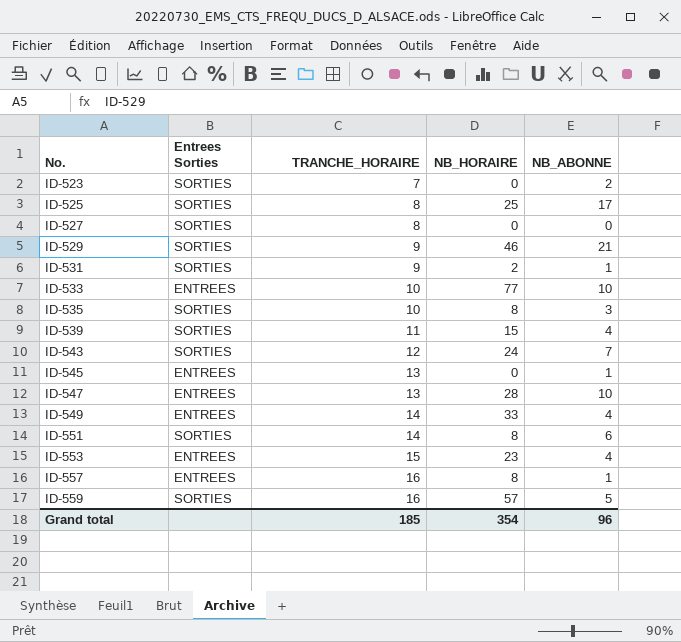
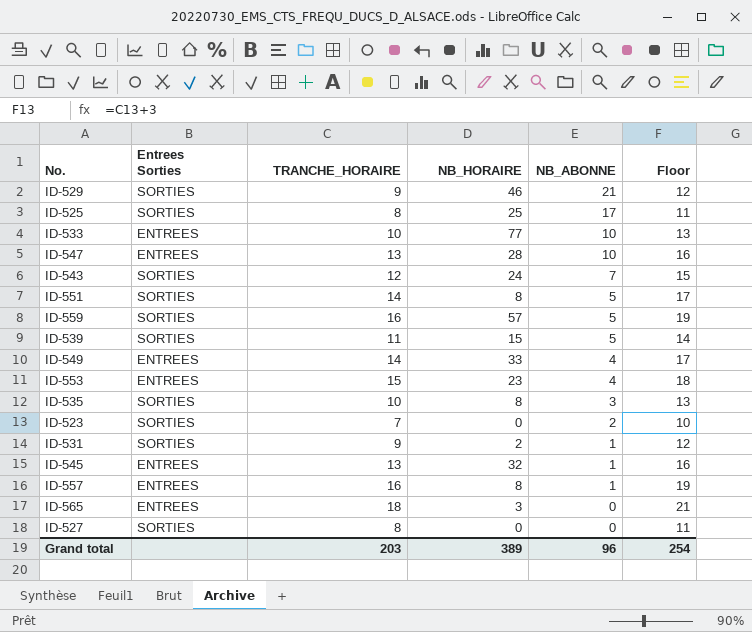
row order: No. ascending -> NB_ABONNE descending
column Floor | formula: none -> [TRANCHE_HORAIRE] + 3
ID-551 | NB_ABONNE: 6 -> 5
ID-539 | NB_ABONNE: 4 -> 5
ID-545 | NB_HORAIRE: 0 -> 32
row ID-565: none -> ENTREES | 18 | 3 | 0 | 21
Grand total | TRANCHE_HORAIRE: 185 -> 203
Grand total | NB_HORAIRE: 354 -> 389

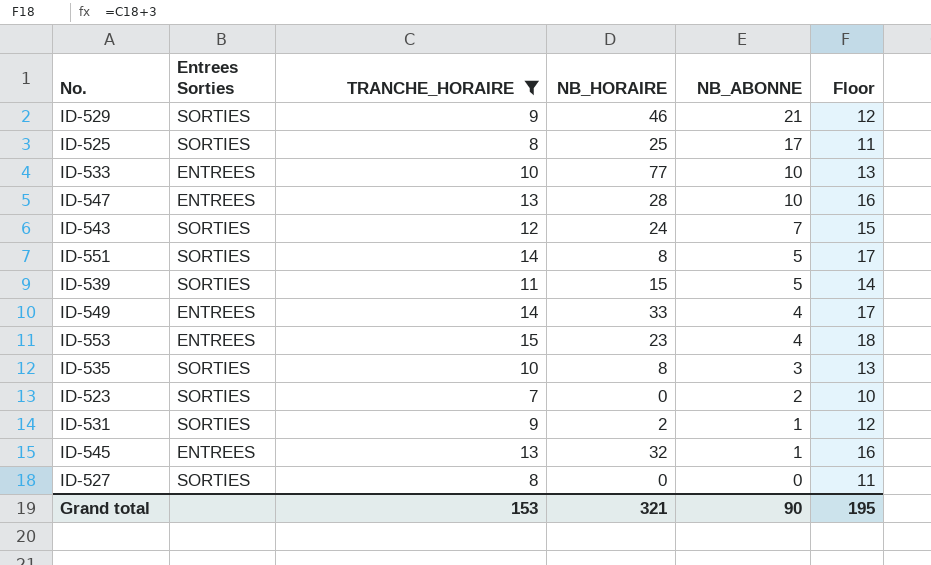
filter: none -> TRANCHE_HORAIRE <= 15
Grand total | TRANCHE_HORAIRE: 203 -> 153
Grand total | NB_HORAIRE: 389 -> 321
Grand total | NB_ABONNE: 96 -> 90
Grand total | Floor: 254 -> 195

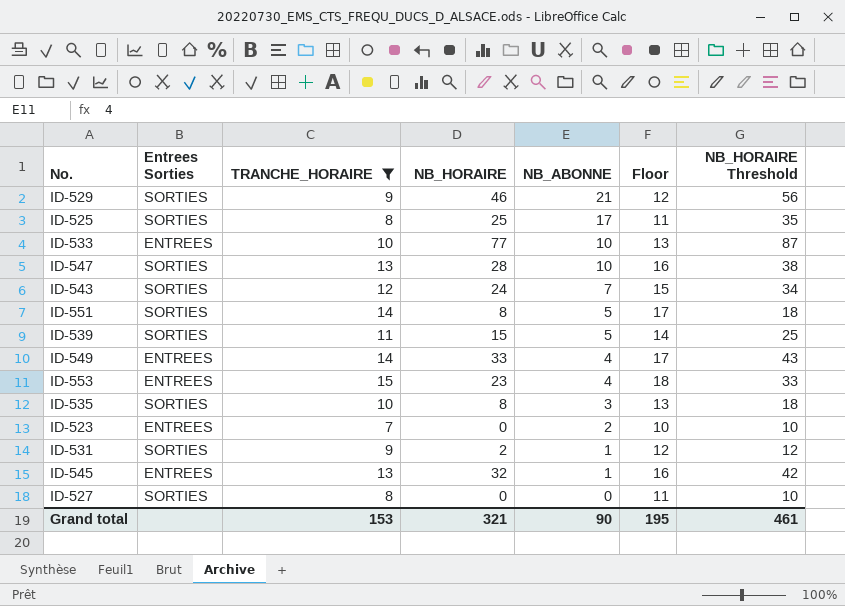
column NB_HORAIRE Threshold | formula: none -> [NB_HORAIRE] + 10
ID-547 | Entrees Sorties: ENTREES -> SORTIES
ID-523 | Entrees Sorties: SORTIES -> ENTREES

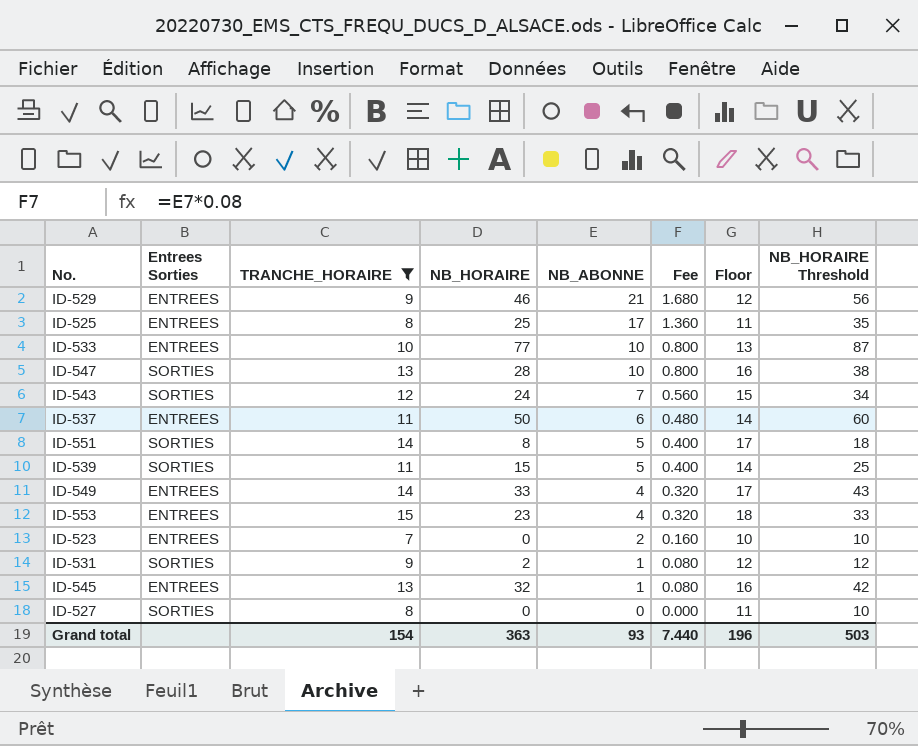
column Fee | formula: none -> [NB_ABONNE] * 0.08
row ID-535: SORTIES | 10 | 8 | 3 | 13 | 18 -> none
ID-529 | Entrees Sorties: SORTIES -> ENTREES
ID-525 | Entrees Sorties: SORTIES -> ENTREES
row ID-537: none -> ENTREES | 11 | 50 | 6 | 0.480 | 14 | 60
Grand total | TRANCHE_HORAIRE: 153 -> 154
Grand total | NB_HORAIRE: 321 -> 363
Grand total | NB_ABONNE: 90 -> 93
Grand total | Floor: 195 -> 196
Grand total | NB_HORAIRE Threshold: 461 -> 503

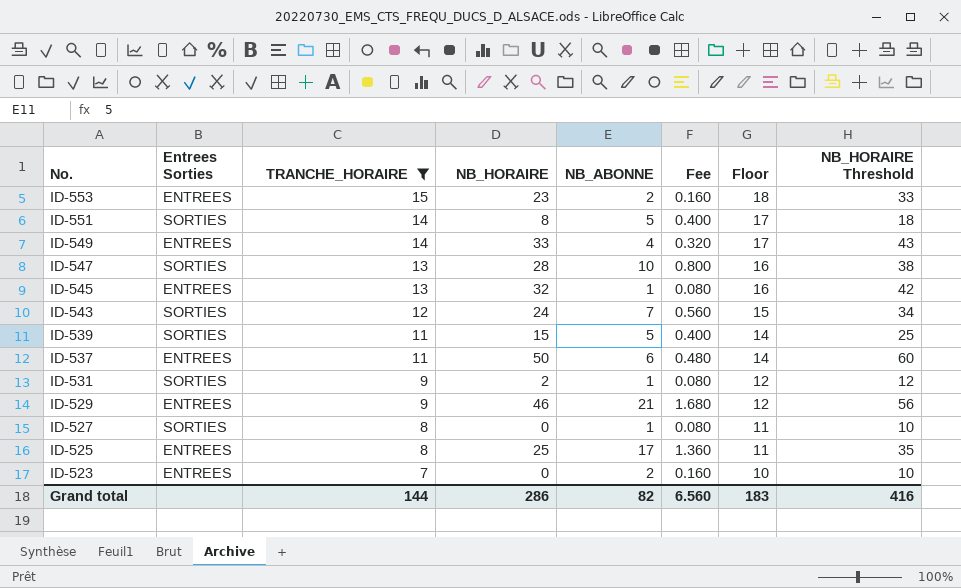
row order: NB_ABONNE descending -> No. descending
row ID-533: ENTREES | 10 | 77 | 10 | 0.800 | 13 | 87 -> none
ID-553 | NB_ABONNE: 4 -> 2
ID-553 | Fee: 0.320 -> 0.160
ID-527 | NB_ABONNE: 0 -> 1
ID-527 | Fee: 0.000 -> 0.080
Grand total | TRANCHE_HORAIRE: 154 -> 144
Grand total | NB_HORAIRE: 363 -> 286
Grand total | NB_ABONNE: 93 -> 82
Grand total | Fee: 7.440 -> 6.560
Grand total | Floor: 196 -> 183
Grand total | NB_HORAIRE Threshold: 503 -> 416

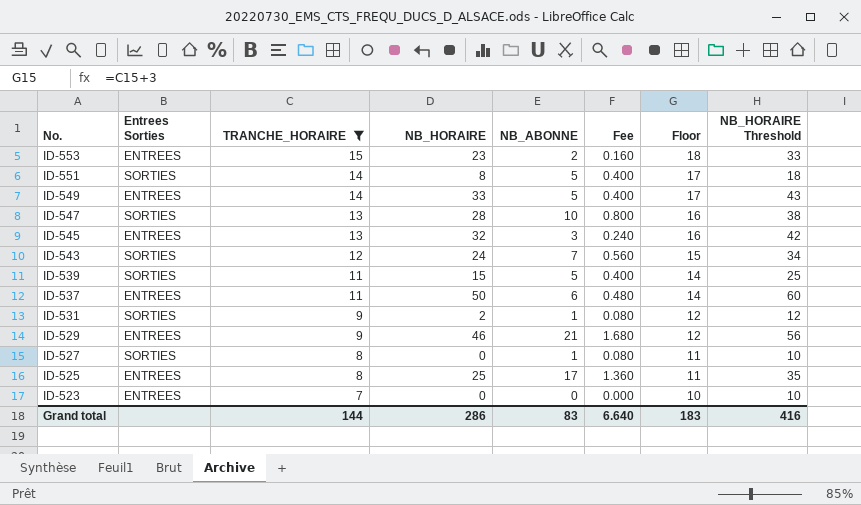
ID-549 | NB_ABONNE: 4 -> 5
ID-549 | Fee: 0.320 -> 0.400
ID-545 | NB_ABONNE: 1 -> 3
ID-545 | Fee: 0.080 -> 0.240
ID-523 | NB_ABONNE: 2 -> 0
ID-523 | Fee: 0.160 -> 0.000
Grand total | NB_ABONNE: 82 -> 83
Grand total | Fee: 6.560 -> 6.640

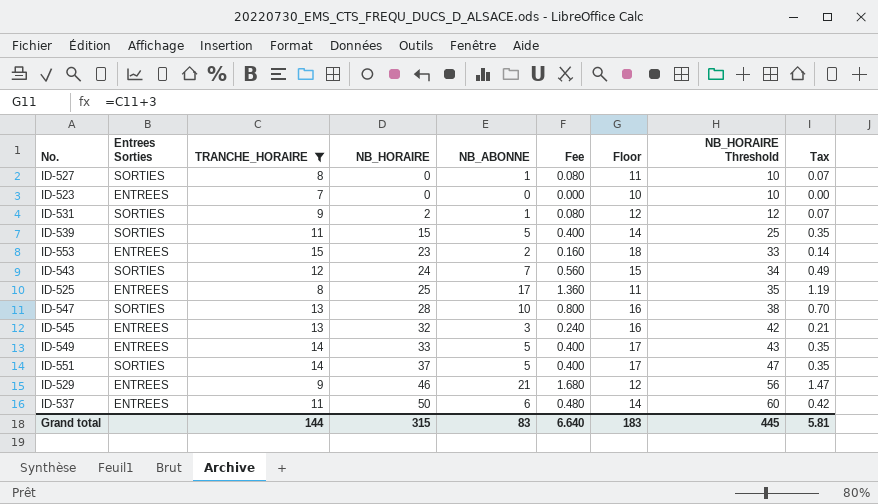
row order: No. descending -> NB_HORAIRE ascending
column Tax | formula: none -> [NB_ABONNE] * 0.07
ID-551 | NB_HORAIRE: 8 -> 37
ID-551 | NB_HORAIRE Threshold: 18 -> 47
Grand total | NB_HORAIRE: 286 -> 315
Grand total | NB_HORAIRE Threshold: 416 -> 445

